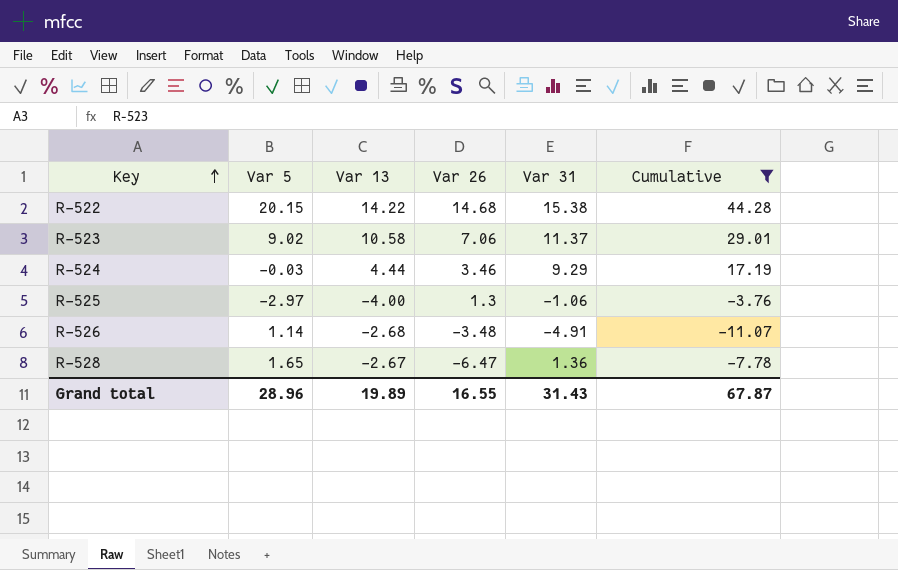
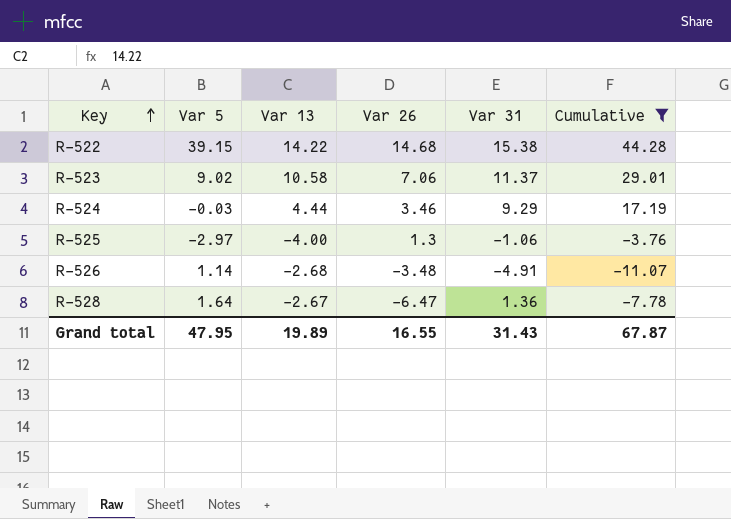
R-522 | Var 5: 20.15 -> 39.15
R-528 | Var 5: 1.65 -> 1.64
Grand total | Var 5: 28.96 -> 47.95

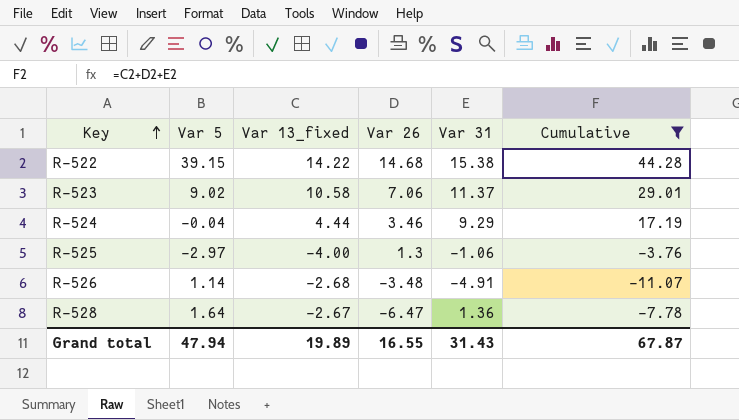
column name: Var 13 -> Var 13_fixed
R-524 | Var 5: -0.03 -> -0.04
Grand total | Var 5: 47.95 -> 47.94

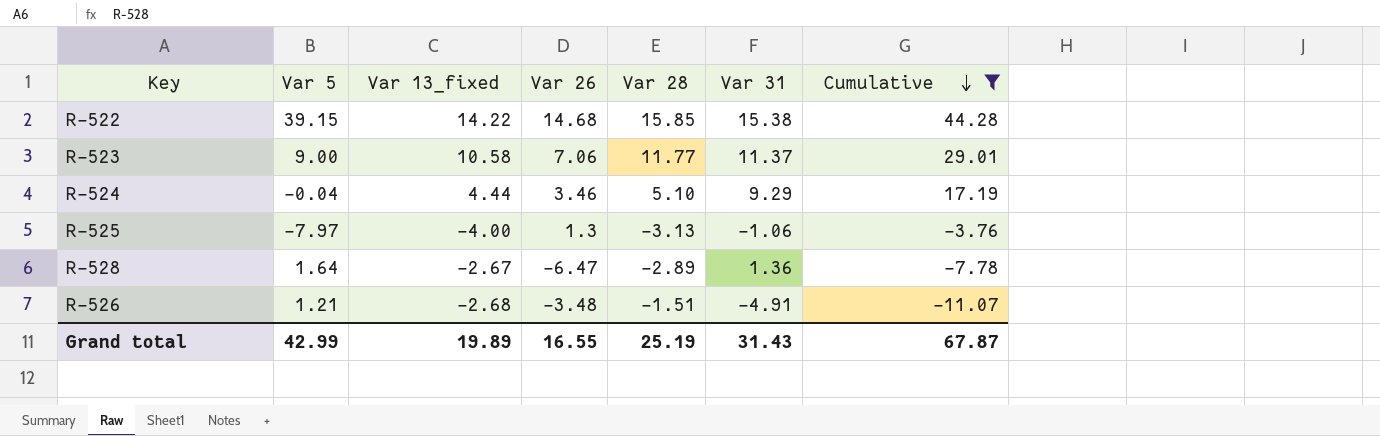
row order: Key ascending -> Cumulative descending
column Var 28 | position: none -> 5
R-523 | Var 5: 9.02 -> 9.00
R-525 | Var 5: -2.97 -> -7.97
R-526 | Var 5: 1.14 -> 1.21
Grand total | Var 5: 47.94 -> 42.99

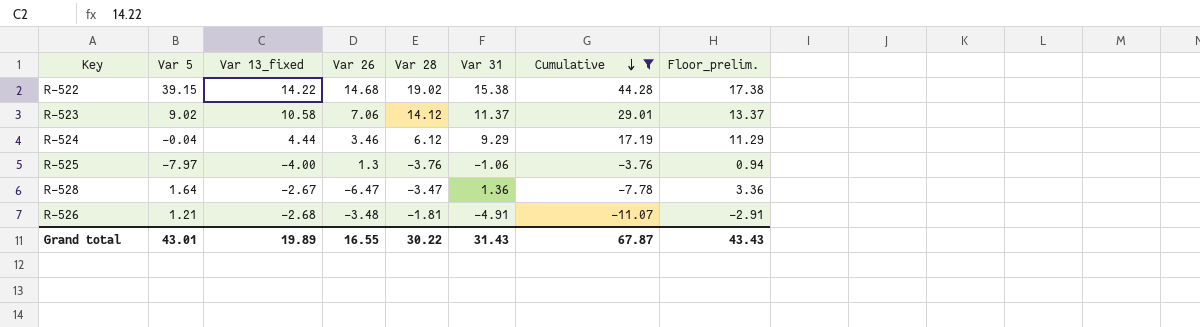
column Floor_prelim. | formula: none -> [Var 31] + 2
R-522 | Var 28: 15.85 -> 19.02
R-523 | Var 5: 9.00 -> 9.02
R-523 | Var 28: 11.77 -> 14.12
R-524 | Var 28: 5.10 -> 6.12
R-525 | Var 28: -3.13 -> -3.76
R-528 | Var 28: -2.89 -> -3.47
R-526 | Var 28: -1.51 -> -1.81
Grand total | Var 5: 42.99 -> 43.01
Grand total | Var 28: 25.19 -> 30.22

